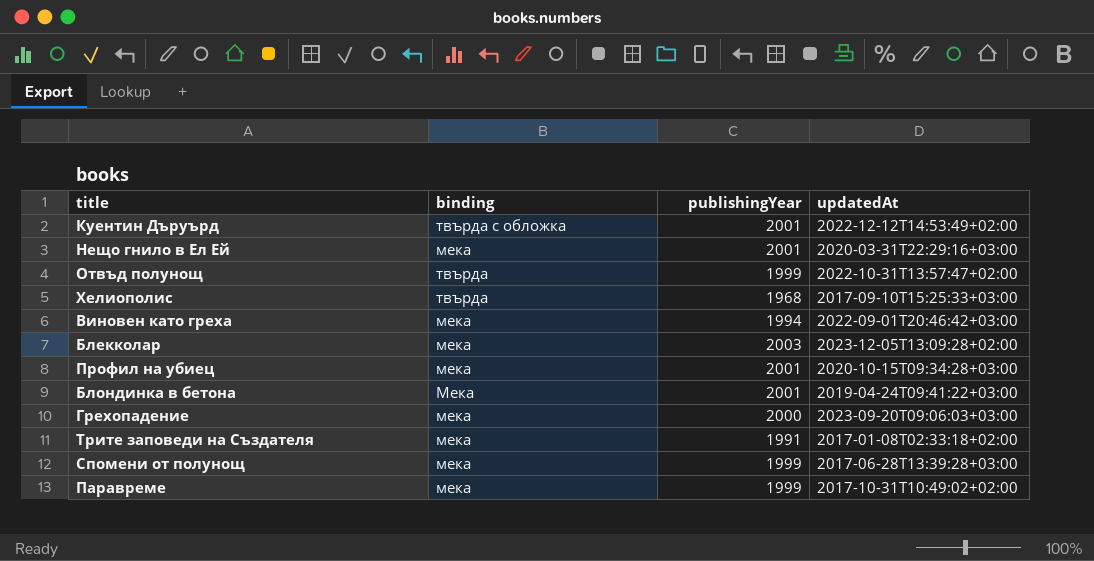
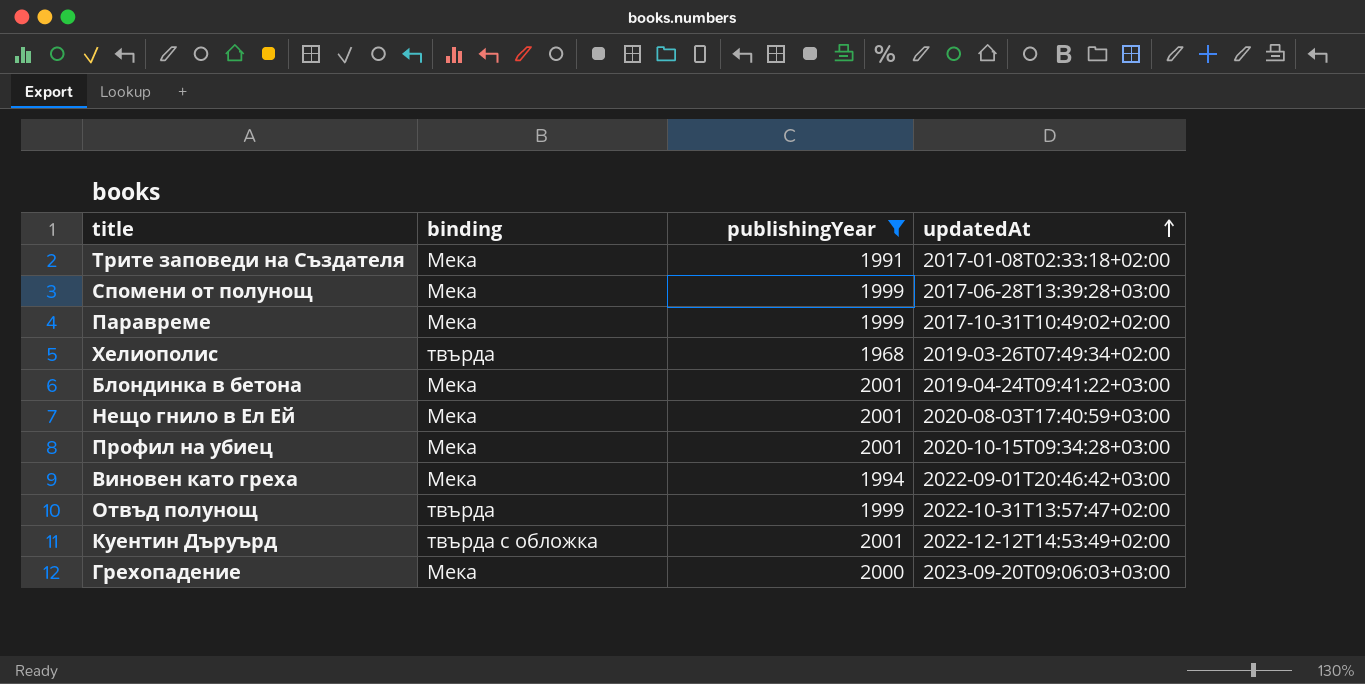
filter: none -> publishingYear != 2003
row order: none -> updatedAt ascending
Трите заповеди на Създателя | binding: мека -> Мека
Спомени от полунощ | binding: мека -> Мека
Паравреме | binding: мека -> Мека
Хелиополис | updatedAt: 2017-09-10T15:25:33+03:00 -> 2019-03-26T07:49:34+02:00
Нещо гнило в Ел Ей | binding: мека -> Мека
Нещо гнило в Ел Ей | updatedAt: 2020-03-31T22:29:16+03:00 -> 2020-08-03T17:40:59+03:00
Профил на убиец | binding: мека -> Мека
Виновен като греха | binding: мека -> Мека
Грехопадение | binding: мека -> Мека

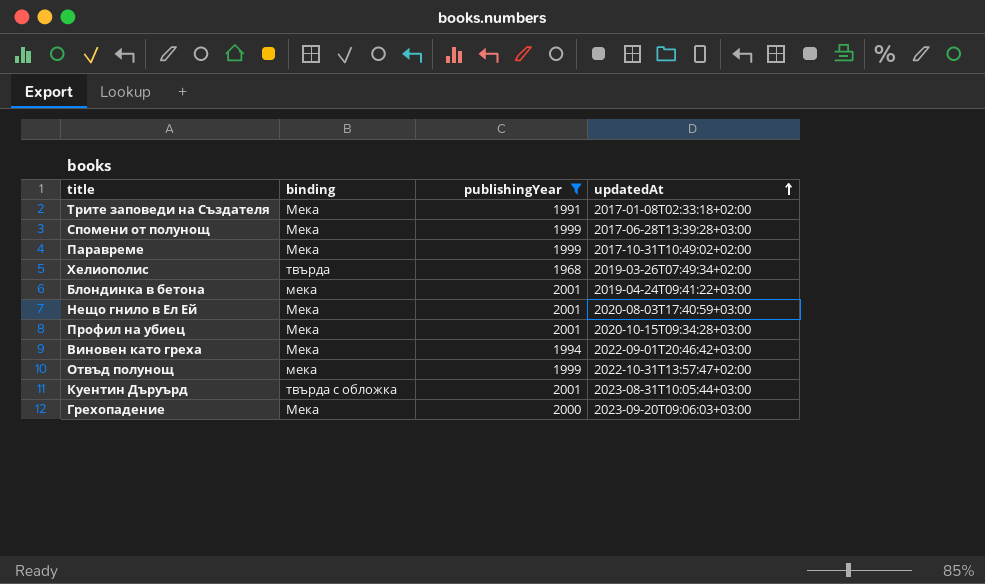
Блондинка в бетона | binding: Мека -> мека
Отвъд полунощ | binding: твърда -> мека
Куентин Дъруърд | updatedAt: 2022-12-12T14:53:49+02:00 -> 2023-08-31T10:05:44+03:00

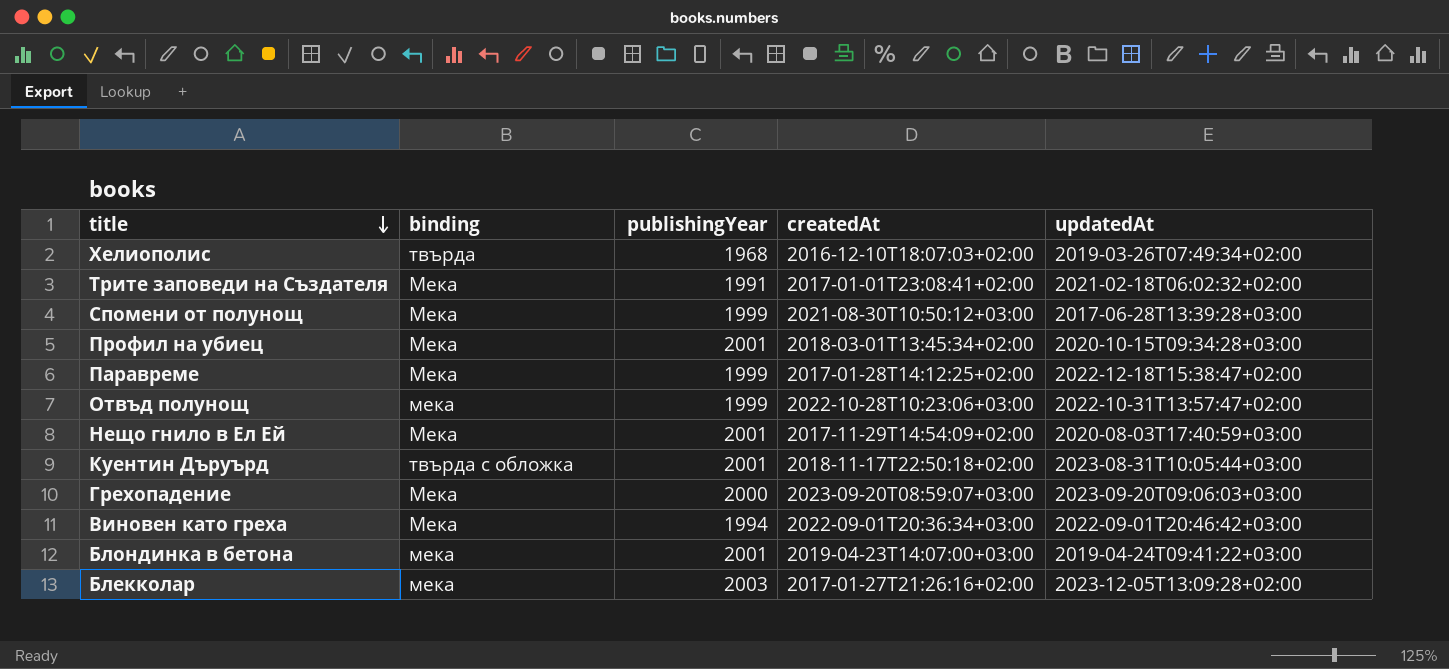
filter: publishingYear != 2003 -> none
row order: updatedAt ascending -> title descending
column createdAt | position: none -> 4
Трите заповеди на Създателя | updatedAt: 2017-01-08T02:33:18+02:00 -> 2021-02-18T06:02:32+02:00
Паравреме | updatedAt: 2017-10-31T10:49:02+02:00 -> 2022-12-18T15:38:47+02:00

